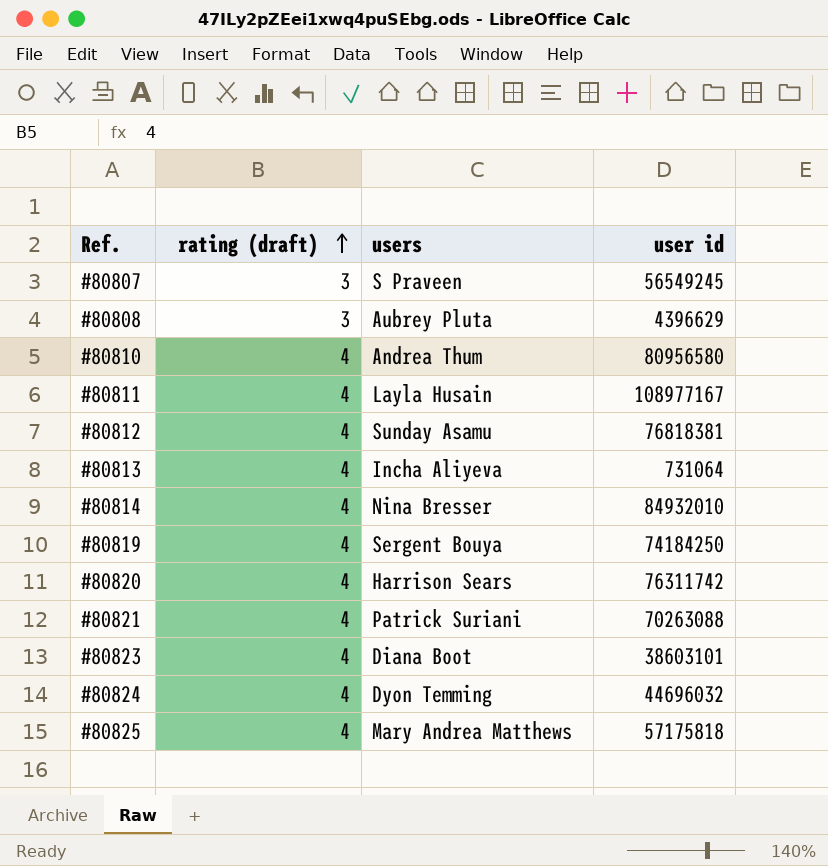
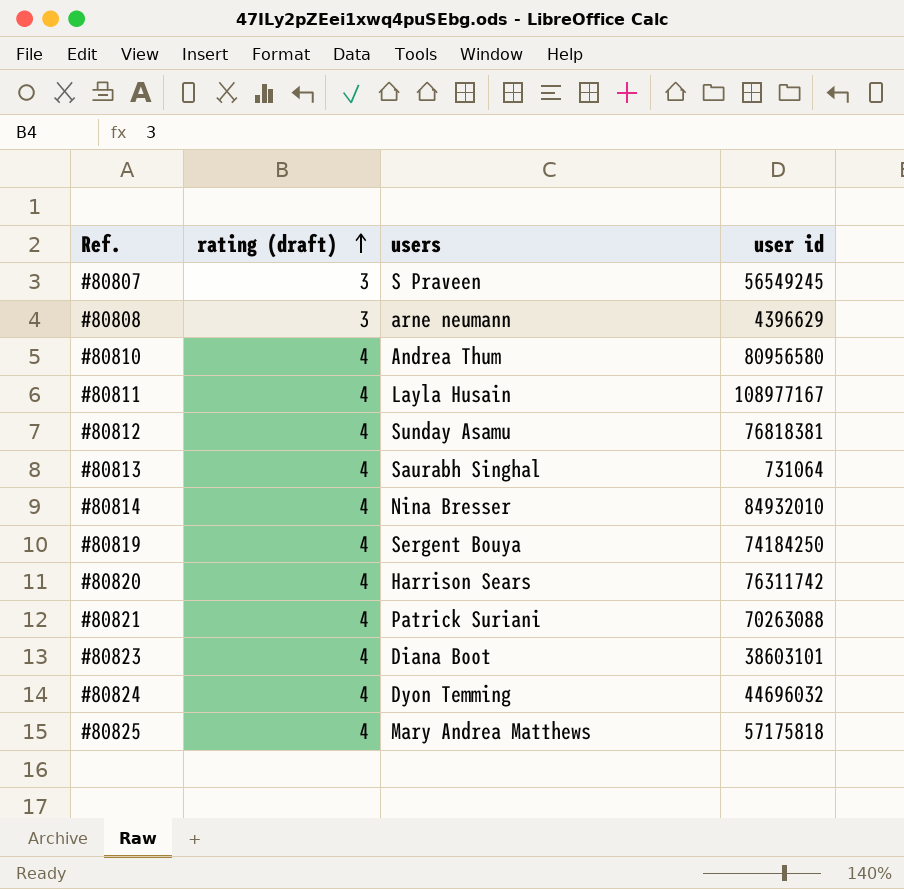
#80808 | users: Aubrey Pluta -> arne neumann
#80813 | users: Incha Aliyeva -> Saurabh Singhal

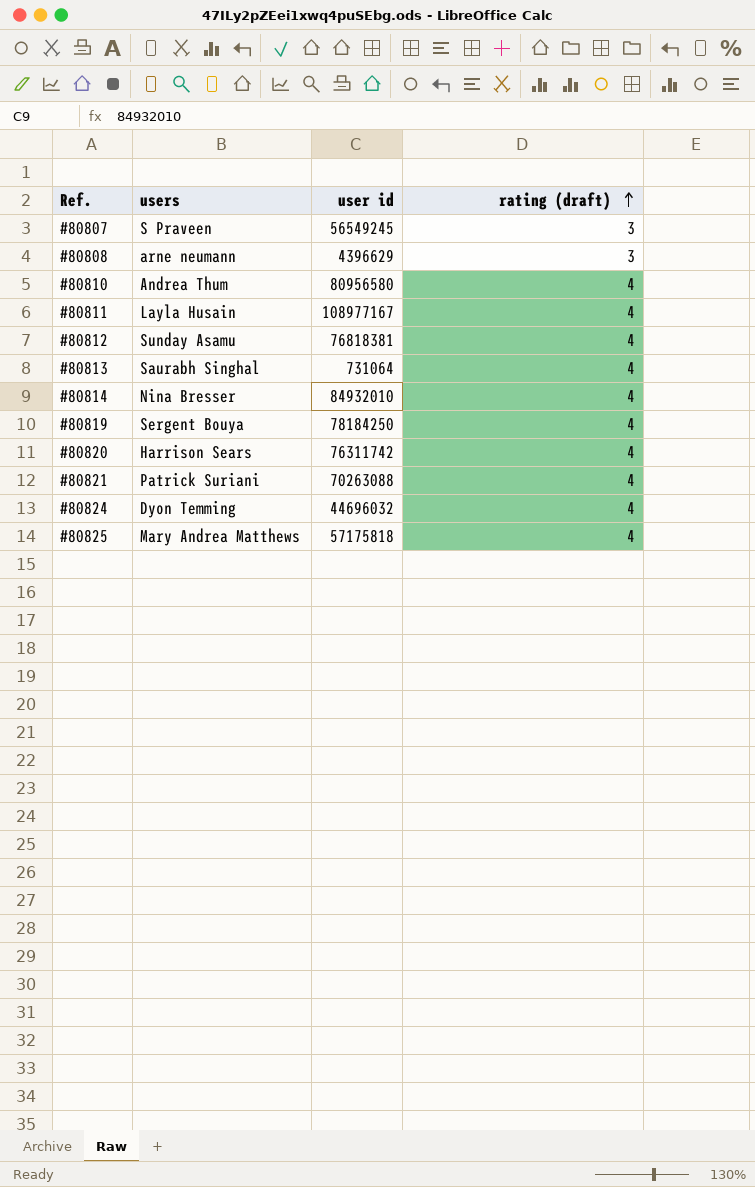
column rating (draft) | position: 2 -> 4
row #80823: 4 | Diana Boot | 38603101 -> none
#80819 | user id: 74184250 -> 78184250

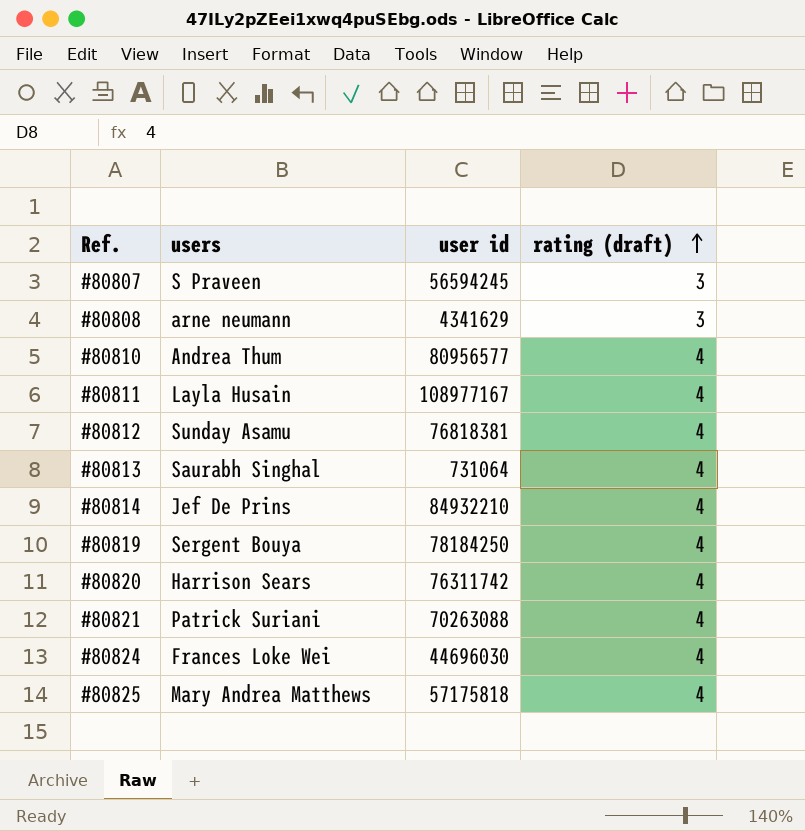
#80807 | user id: 56549245 -> 56594245
#80808 | user id: 4396629 -> 4341629
#80810 | user id: 80956580 -> 80956577
#80814 | users: Nina Bresser -> Jef De Prins
#80814 | user id: 84932010 -> 84932210
#80824 | users: Dyon Temming -> Frances Loke Wei
#80824 | user id: 44696032 -> 44696030

